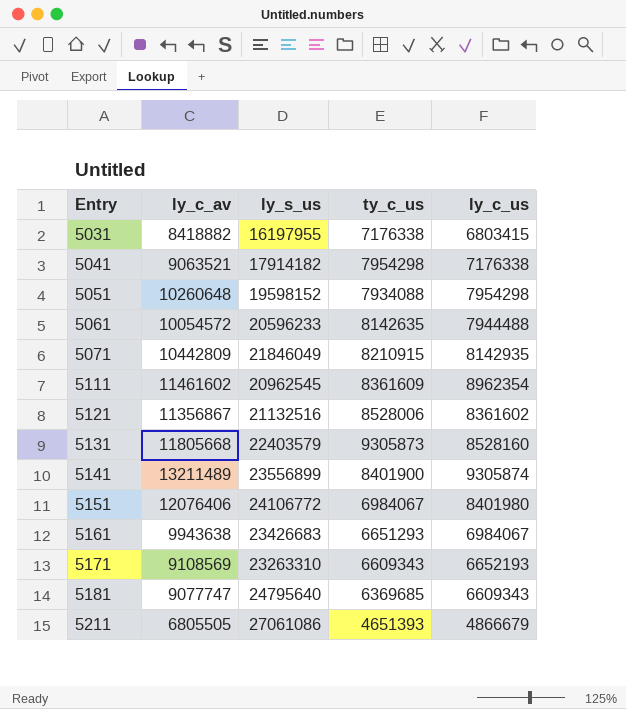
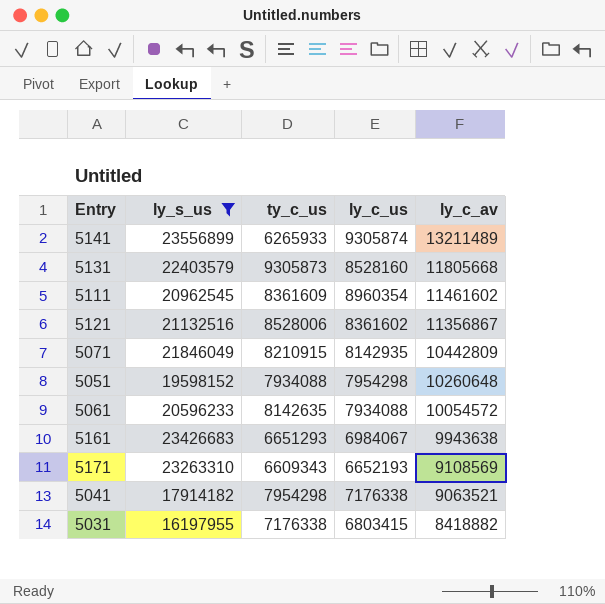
filter: none -> ly_s_us <= 23556899
row order: Entry ascending -> ly_c_av descending
column ly_c_av | position: 2 -> 5
5141 | ty_c_us: 8401900 -> 6265933
5111 | ly_c_us: 8962354 -> 8960354
5061 | ly_c_us: 7944488 -> 7934088

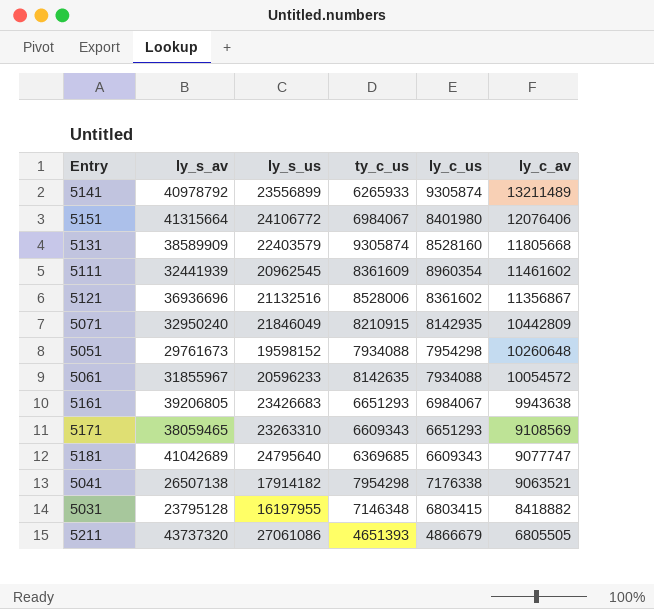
filter: ly_s_us <= 23556899 -> none
column ly_s_av | position: none -> 2
5131 | ty_c_us: 9305873 -> 9305874
5171 | ly_c_us: 6652193 -> 6651293
5031 | ty_c_us: 7176338 -> 7146348

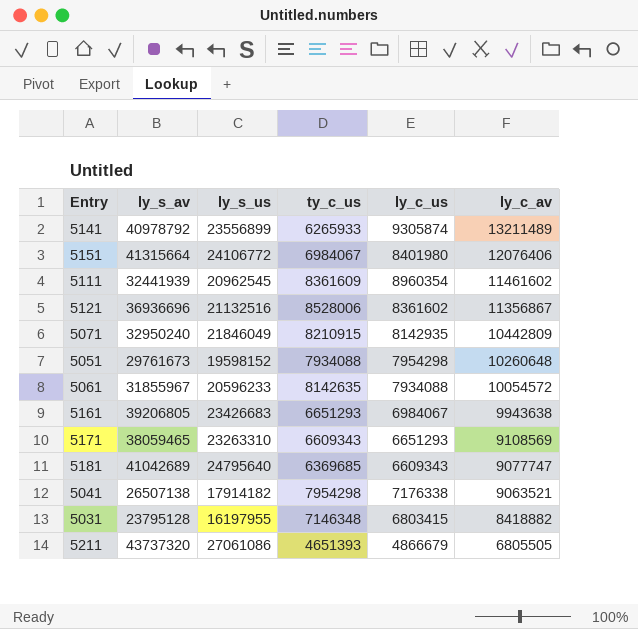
row 5131: 38589909 | 22403579 | 9305874 | 8528160 | 11805668 -> none

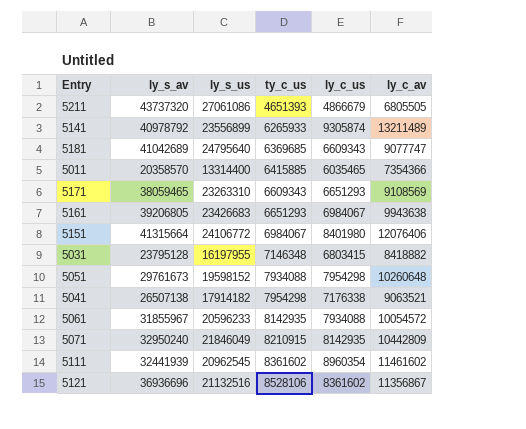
row order: ly_c_av descending -> ty_c_us ascending
row 5011: none -> 20358570 | 13314400 | 6415885 | 6035465 | 7354366
5061 | ty_c_us: 8142635 -> 8142935
5111 | ty_c_us: 8361609 -> 8361602
5121 | ty_c_us: 8528006 -> 8528106

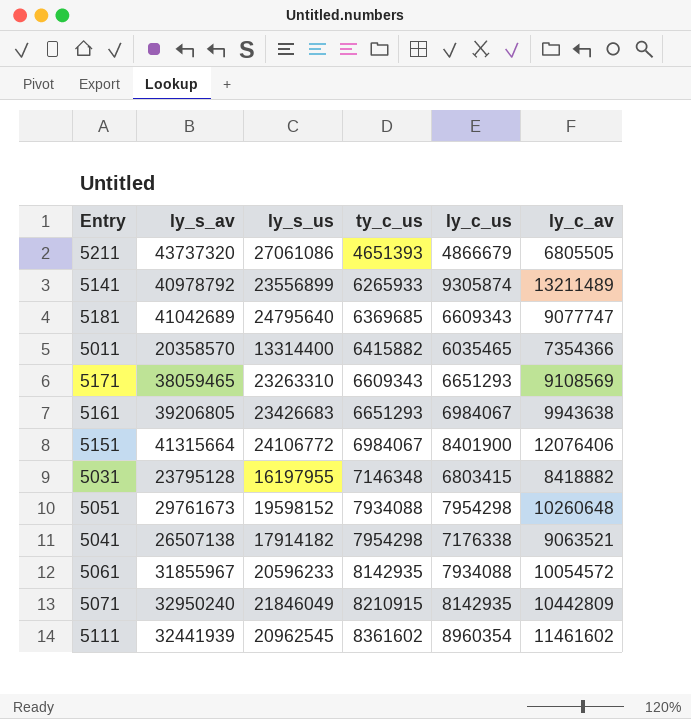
row 5121: 36936696 | 21132516 | 8528106 | 8361602 | 11356867 -> none
5011 | ty_c_us: 6415885 -> 6415882
5151 | ly_c_us: 8401980 -> 8401900

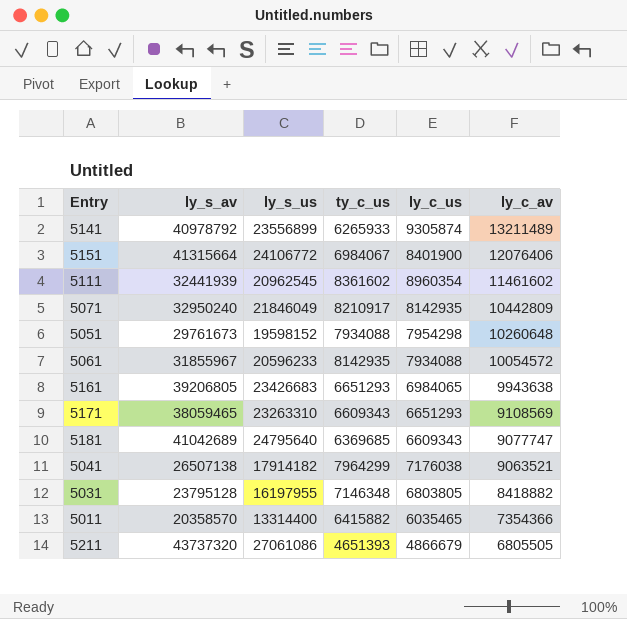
row order: ty_c_us ascending -> ly_c_av descending
5071 | ty_c_us: 8210915 -> 8210917
5161 | ly_c_us: 6984067 -> 6984065
5041 | ty_c_us: 7954298 -> 7964299
5041 | ly_c_us: 7176338 -> 7176038
5031 | ly_c_us: 6803415 -> 6803805

